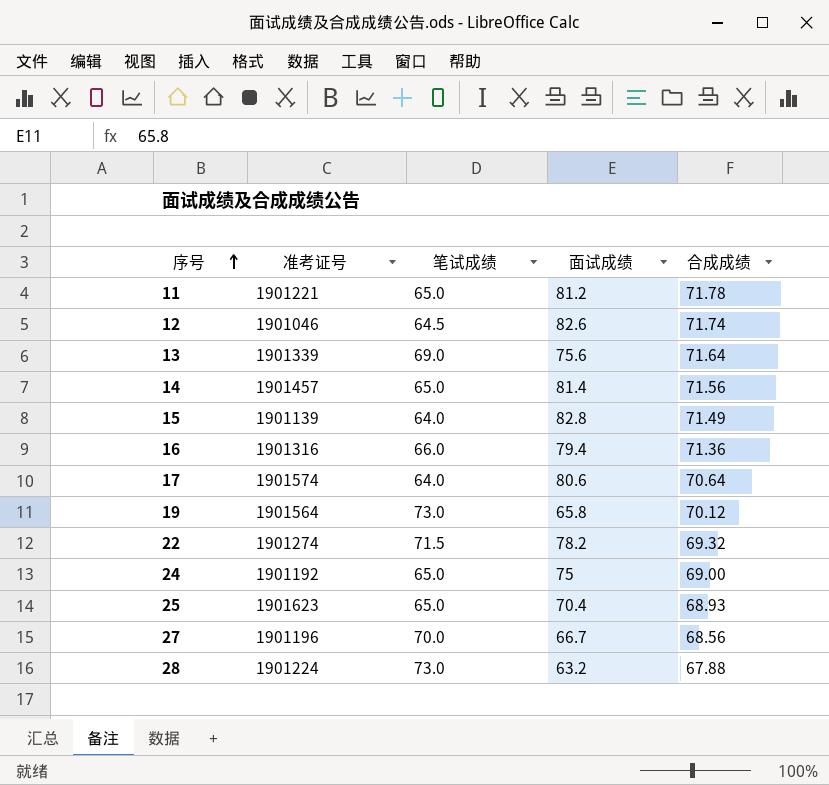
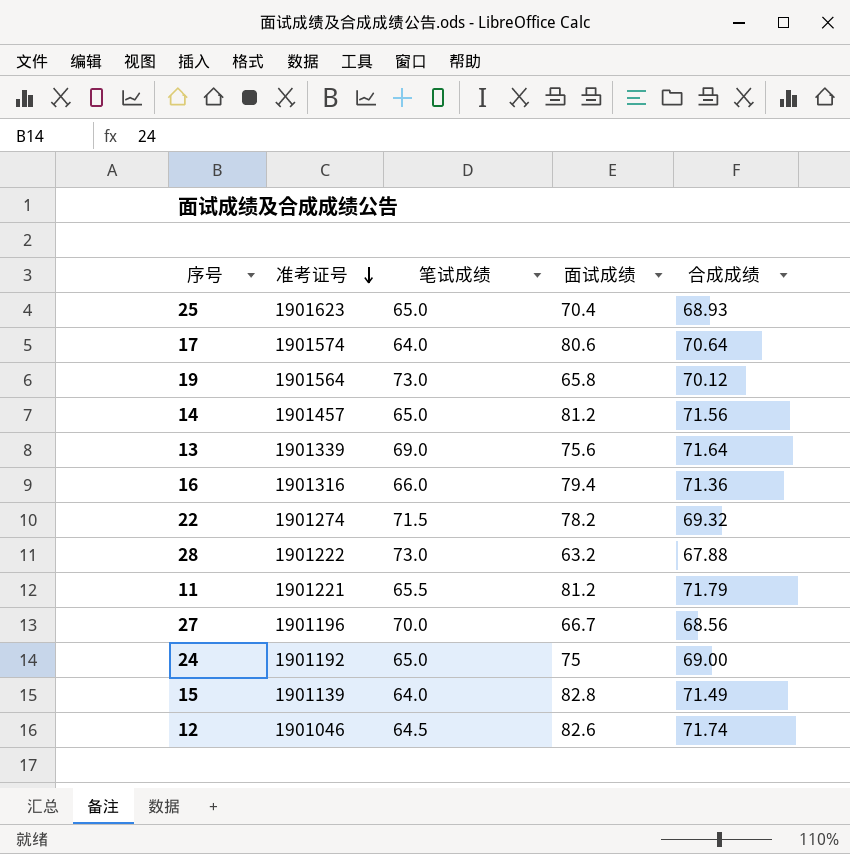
row order: 序号 ascending -> 准考证号 descending
14 | 面试成绩: 81.4 -> 81.2
28 | 准考证号: 1901224 -> 1901222
11 | 笔试成绩: 65.0 -> 65.5
11 | 合成成绩: 71.78 -> 71.79

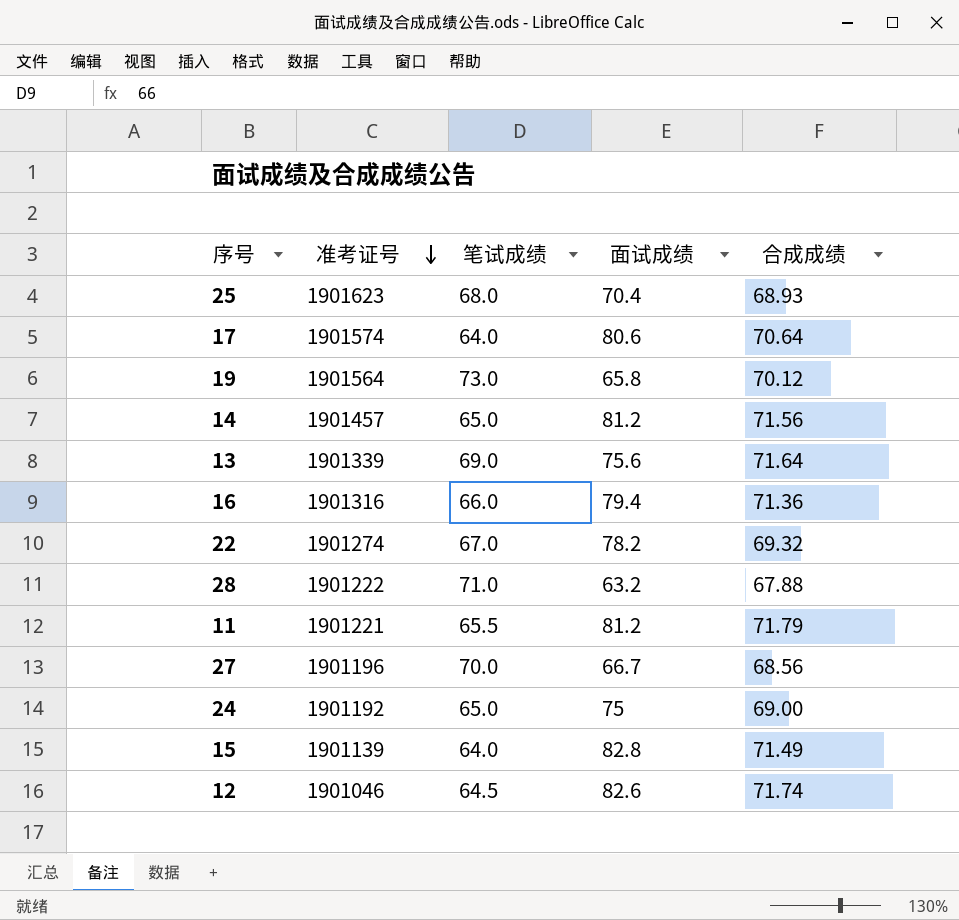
25 | 笔试成绩: 65.0 -> 68.0
22 | 笔试成绩: 71.5 -> 67.0
28 | 笔试成绩: 73.0 -> 71.0

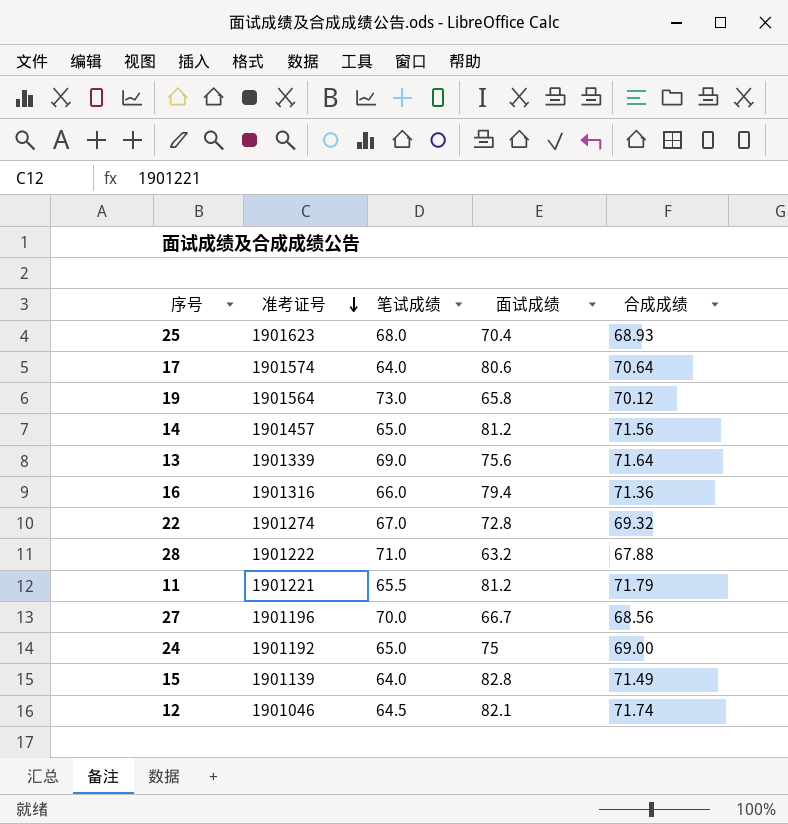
22 | 面试成绩: 78.2 -> 72.8
12 | 面试成绩: 82.6 -> 82.1

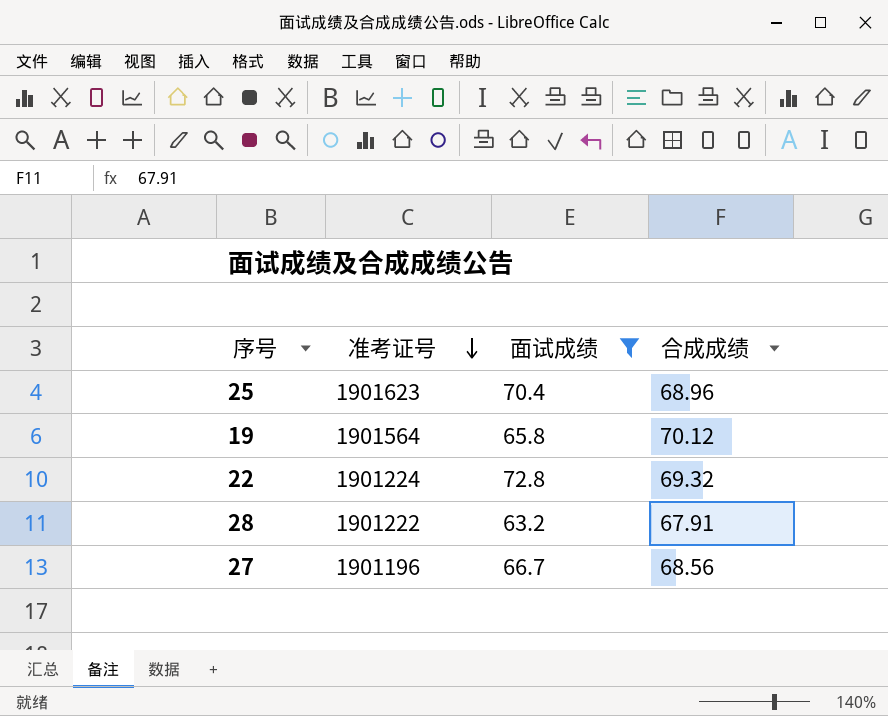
filter: none -> 面试成绩 <= 72.8
column 笔试成绩 | position: 3 -> none
25 | 合成成绩: 68.93 -> 68.96
22 | 准考证号: 1901274 -> 1901224
28 | 合成成绩: 67.88 -> 67.91

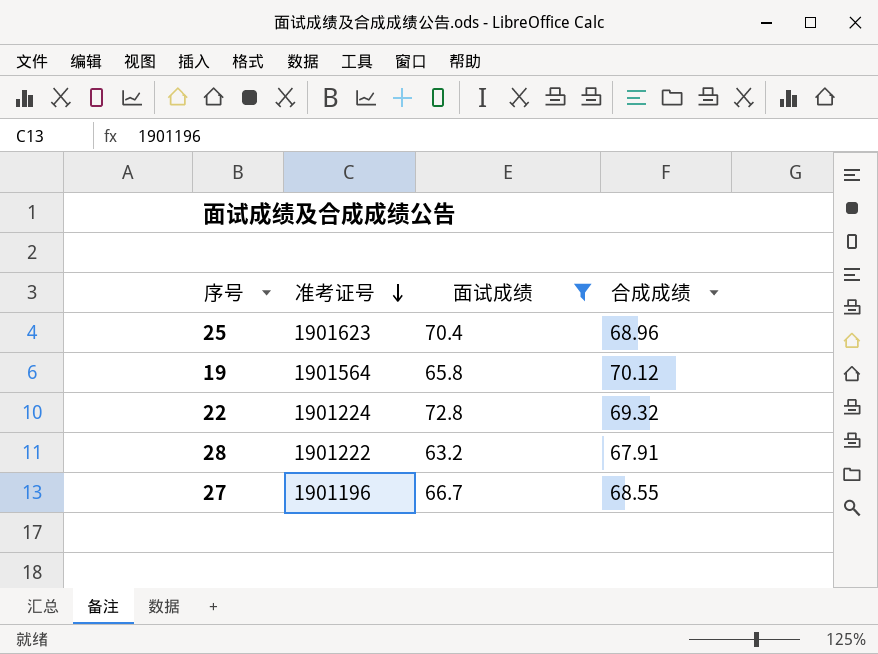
27 | 合成成绩: 68.56 -> 68.55

